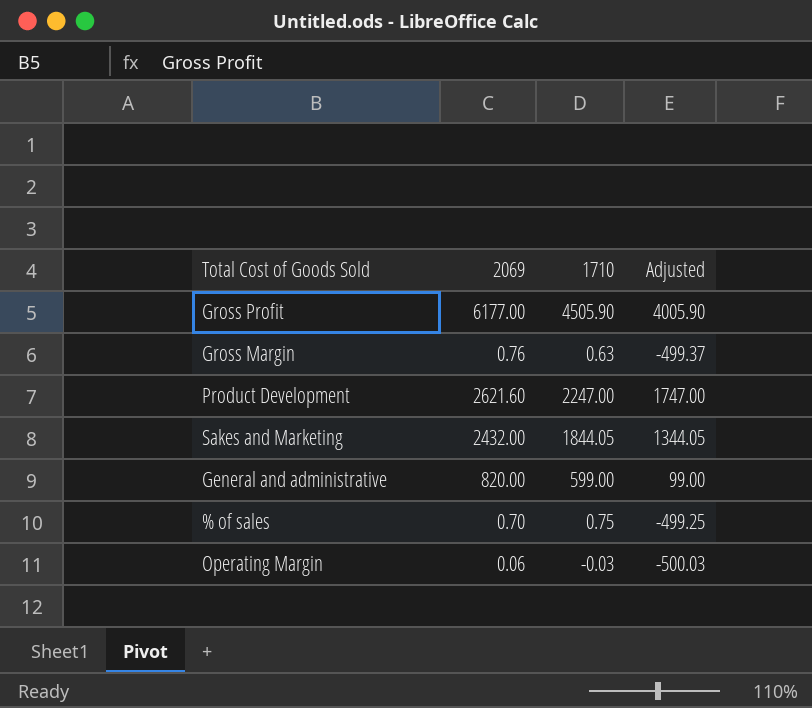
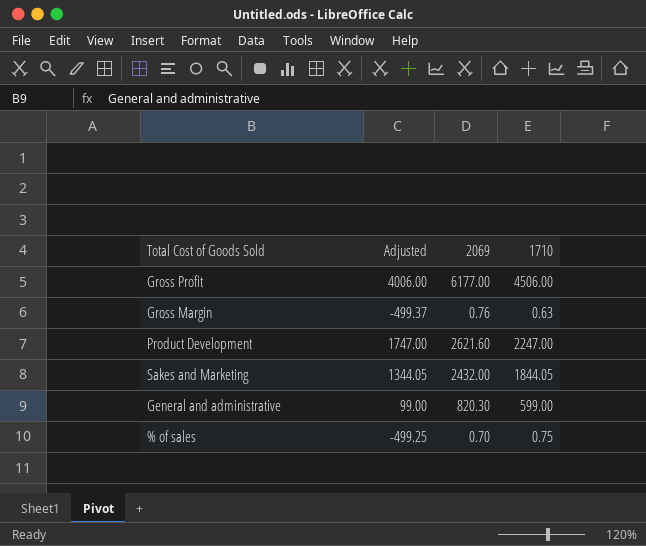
column Adjusted | position: 4 -> 2
row Operating Margin: 0.06 | -0.03 | -500.03 -> none
Gross Profit | Adjusted: 4005.90 -> 4006.00
Gross Profit | 1710: 4505.90 -> 4506.00
General and administrative | 2069: 820.00 -> 820.30

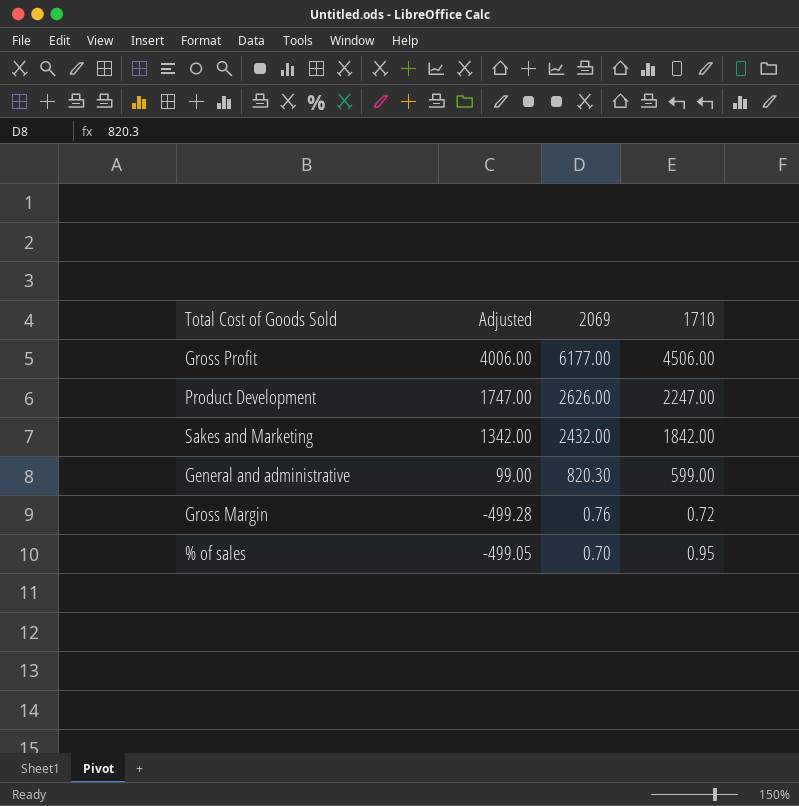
row order: none -> 2069 descending
Product Development | 2069: 2621.60 -> 2626.00
Sakes and Marketing | Adjusted: 1344.05 -> 1342.00
Sakes and Marketing | 1710: 1844.05 -> 1842.00
Gross Margin | Adjusted: -499.37 -> -499.28
Gross Margin | 1710: 0.63 -> 0.72
% of sales | Adjusted: -499.25 -> -499.05
% of sales | 1710: 0.75 -> 0.95

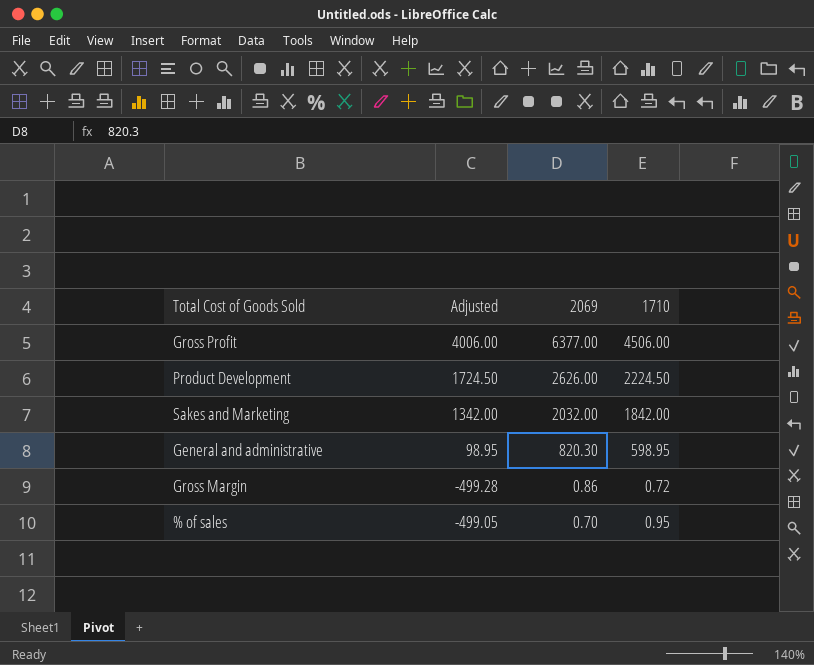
Gross Profit | 2069: 6177.00 -> 6377.00
Product Development | Adjusted: 1747.00 -> 1724.50
Product Development | 1710: 2247.00 -> 2224.50
Sakes and Marketing | 2069: 2432.00 -> 2032.00
General and administrative | Adjusted: 99.00 -> 98.95
General and administrative | 1710: 599.00 -> 598.95
Gross Margin | 2069: 0.76 -> 0.86

